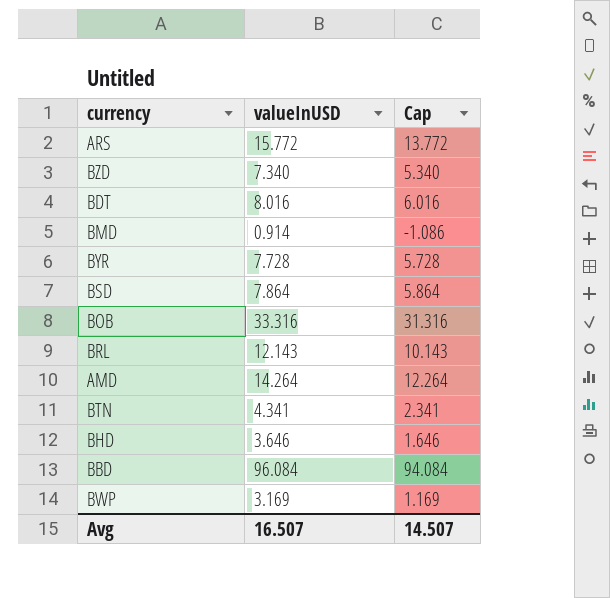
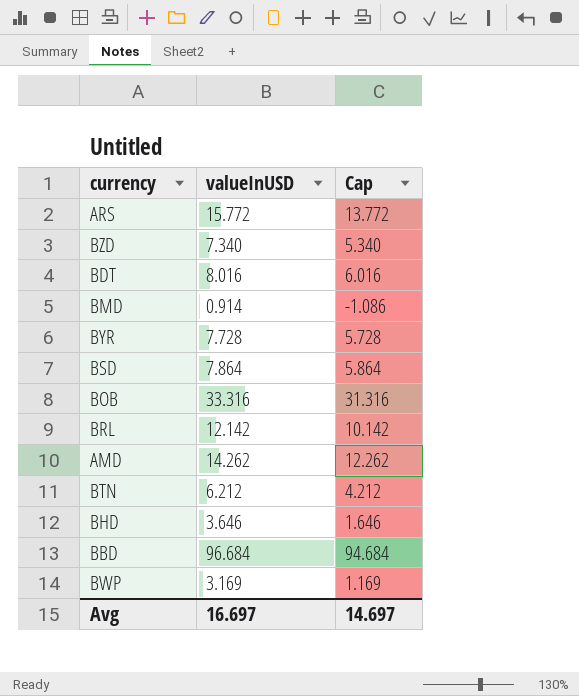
BRL | valueInUSD: 12.143 -> 12.142
BRL | Cap: 10.143 -> 10.142
AMD | valueInUSD: 14.264 -> 14.262
AMD | Cap: 12.264 -> 12.262
BTN | valueInUSD: 4.341 -> 6.212
BTN | Cap: 2.341 -> 4.212
BBD | valueInUSD: 96.084 -> 96.684
BBD | Cap: 94.084 -> 94.684
Avg | valueInUSD: 16.507 -> 16.697
Avg | Cap: 14.507 -> 14.697

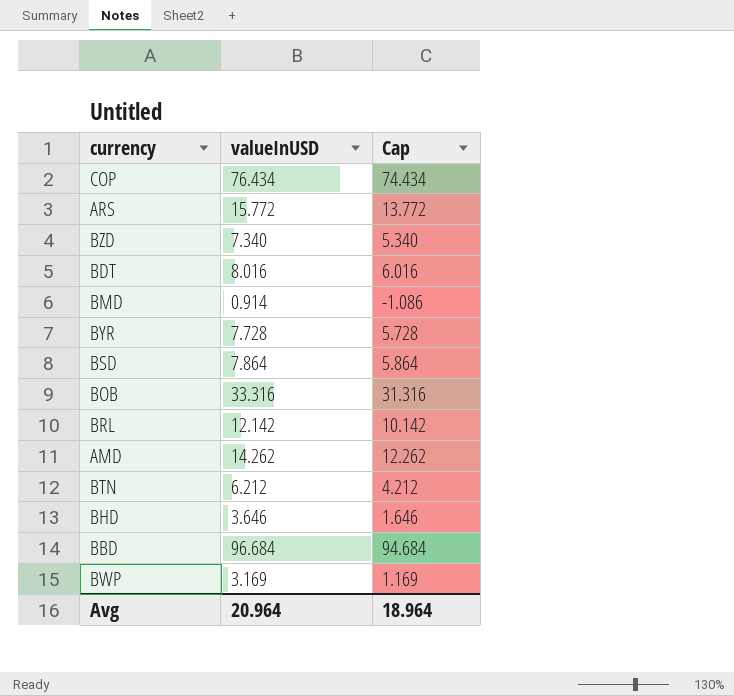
row COP: none -> 76.434 | 74.434
Avg | valueInUSD: 16.697 -> 20.964
Avg | Cap: 14.697 -> 18.964

